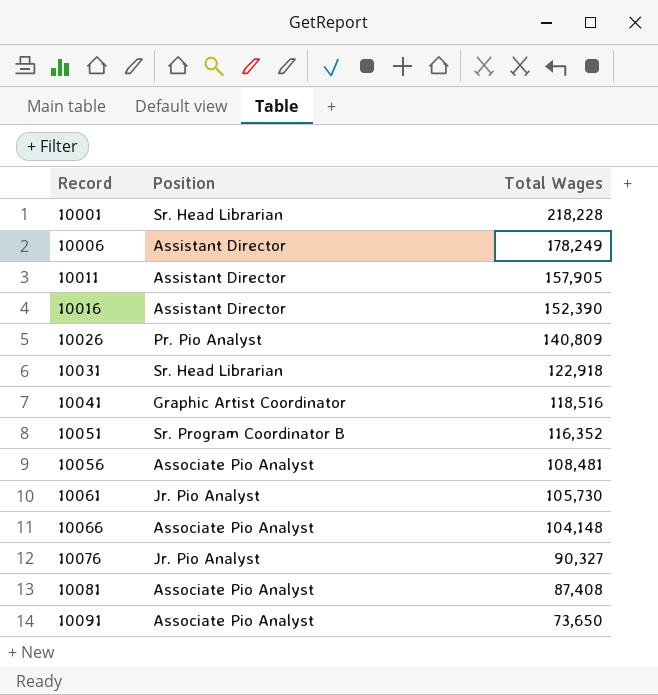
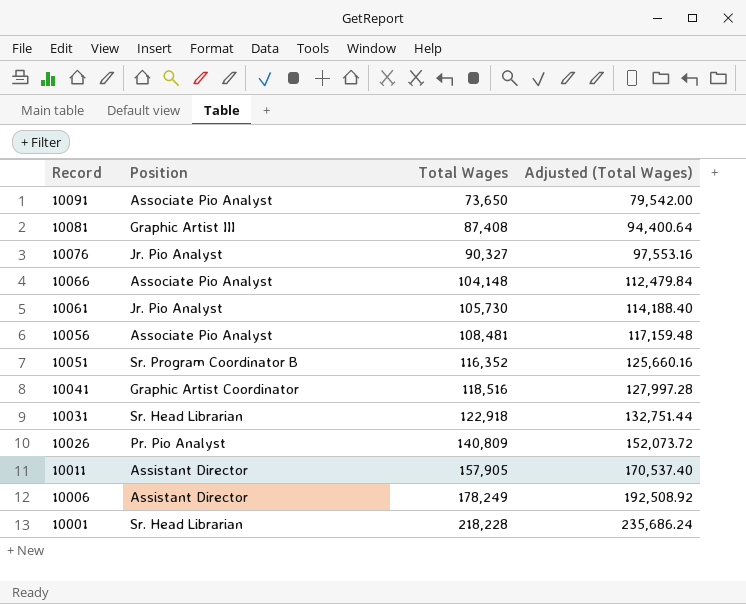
row order: Record ascending -> Record descending
column Adjusted (Total Wages) | formula: none -> [Total Wages] * 1.08
row 10016: Assistant Director | 152,390 -> none
10081 | Position: Associate Pio Analyst -> Graphic Artist III

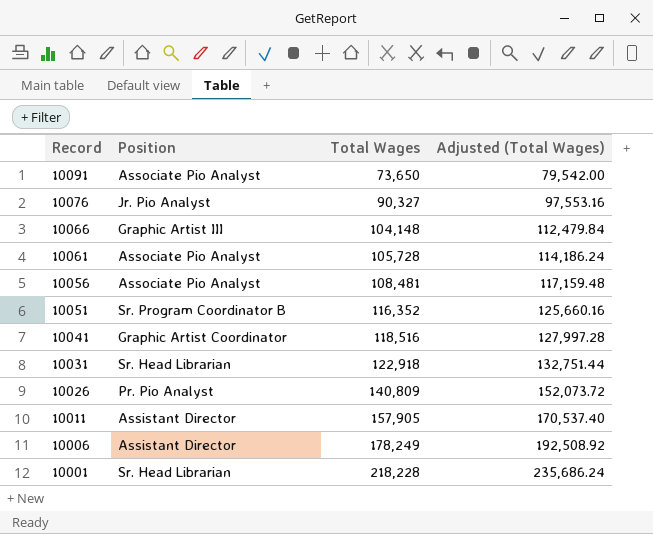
row 10081: Graphic Artist III | 87,408 | 94,400.64 -> none
10066 | Position: Associate Pio Analyst -> Graphic Artist III
10061 | Position: Jr. Pio Analyst -> Associate Pio Analyst
10061 | Total Wages: 105,730 -> 105,728
10061 | Adjusted (Total Wages): 114,188.40 -> 114,186.24

